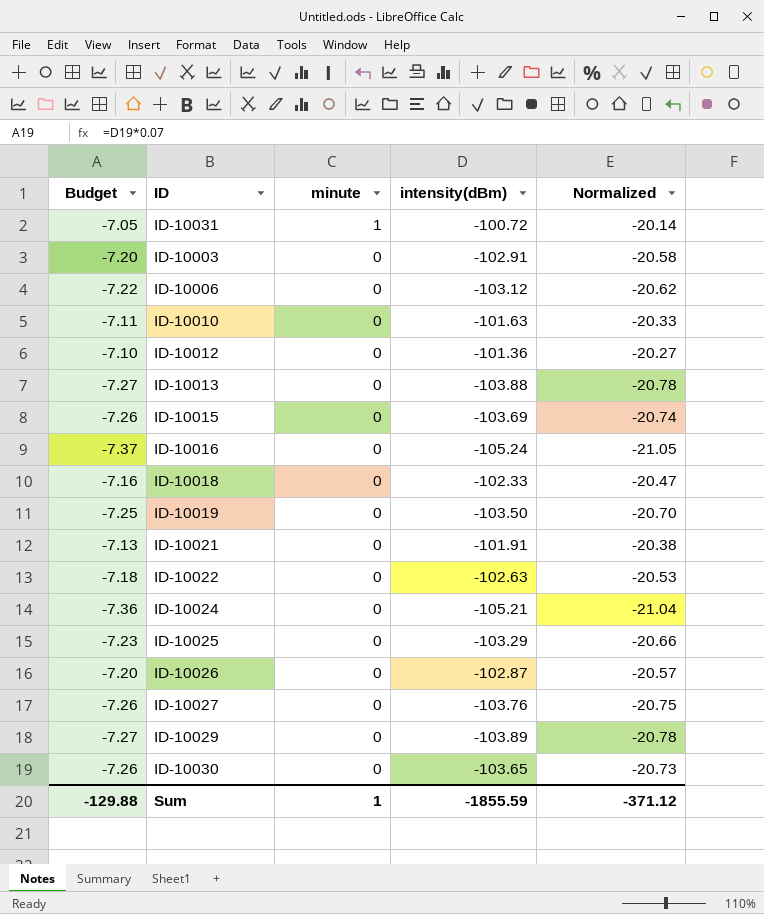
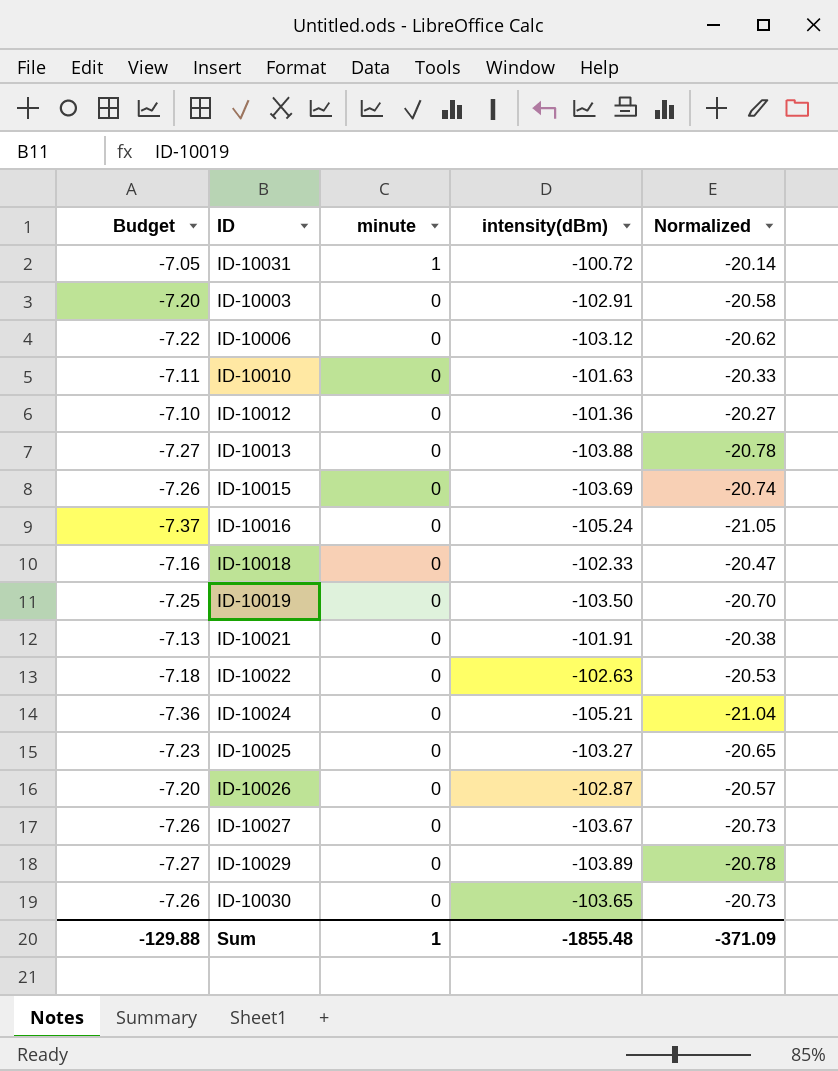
ID-10025 | intensity(dBm): -103.29 -> -103.27
ID-10025 | Normalized: -20.66 -> -20.65
ID-10027 | intensity(dBm): -103.76 -> -103.67
ID-10027 | Normalized: -20.75 -> -20.73
Sum | intensity(dBm): -1855.59 -> -1855.48
Sum | Normalized: -371.12 -> -371.09

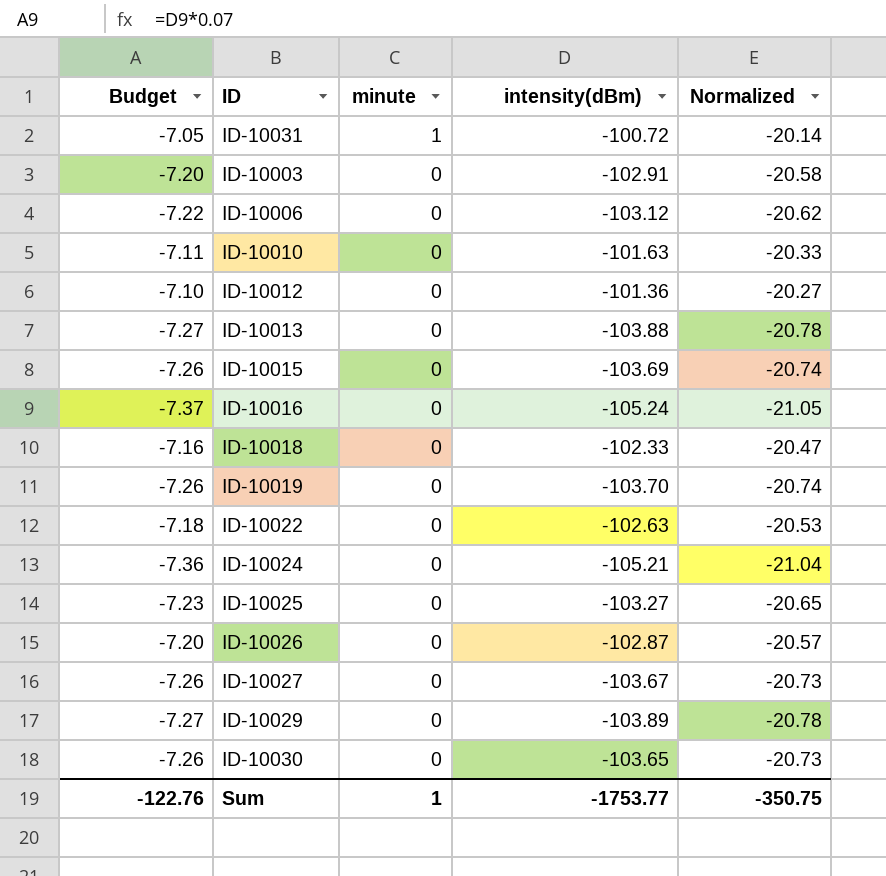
row ID-10021: -7.13 | 0 | -101.91 | -20.38 -> none
ID-10019 | Budget: -7.25 -> -7.26
ID-10019 | intensity(dBm): -103.50 -> -103.70
ID-10019 | Normalized: -20.70 -> -20.74
Sum | Budget: -129.88 -> -122.76
Sum | intensity(dBm): -1855.48 -> -1753.77
Sum | Normalized: -371.09 -> -350.75

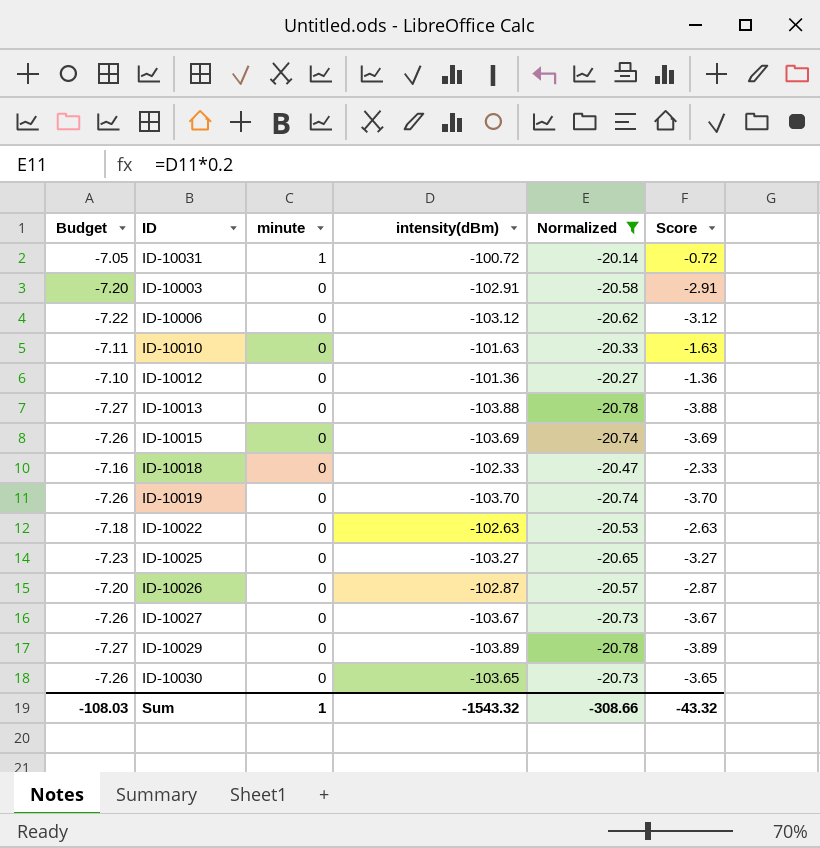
filter: none -> Normalized >= -20.78
column Score | formula: none -> [intensity(dBm)] + 100
Sum | Budget: -122.76 -> -108.03
Sum | intensity(dBm): -1753.77 -> -1543.32
Sum | Normalized: -350.75 -> -308.66

